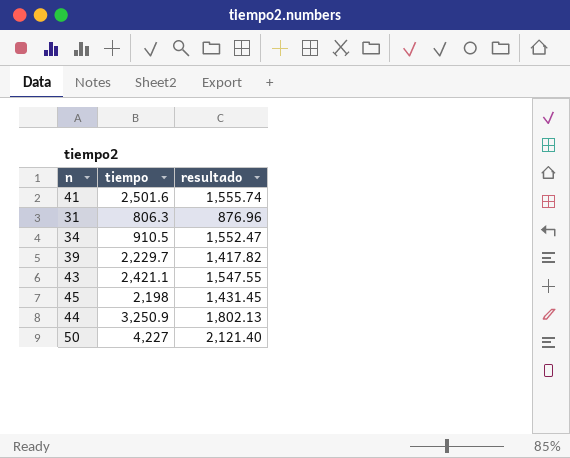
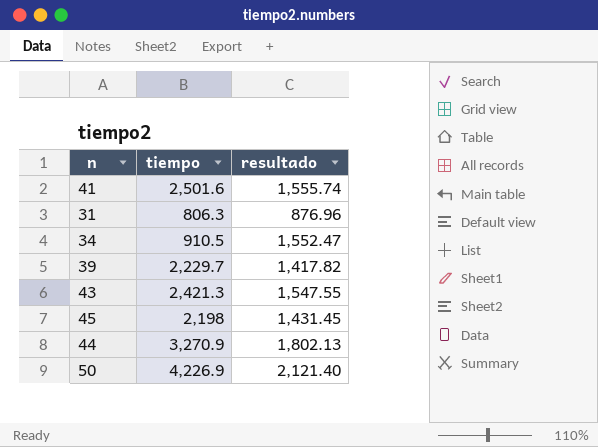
43 | tiempo: 2,421.1 -> 2,421.3
44 | tiempo: 3,250.9 -> 3,270.9
50 | tiempo: 4,227 -> 4,226.9

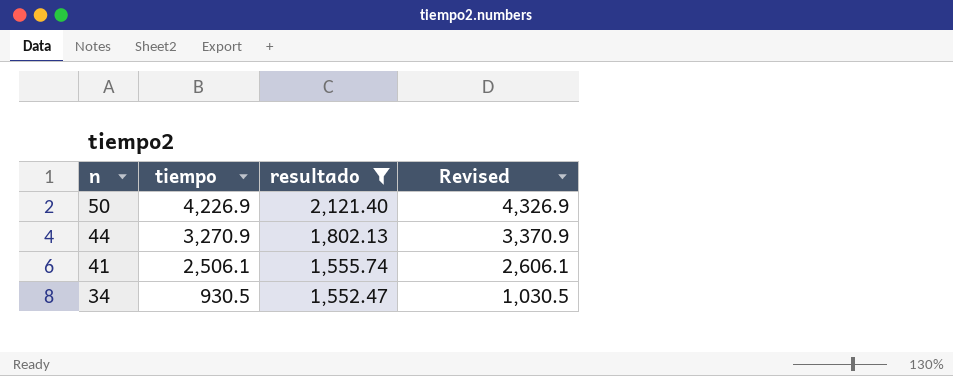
filter: none -> resultado >= 1,552.47
row order: none -> n descending
column Revised | formula: none -> [tiempo] + 100
41 | tiempo: 2,501.6 -> 2,506.1
34 | tiempo: 910.5 -> 930.5

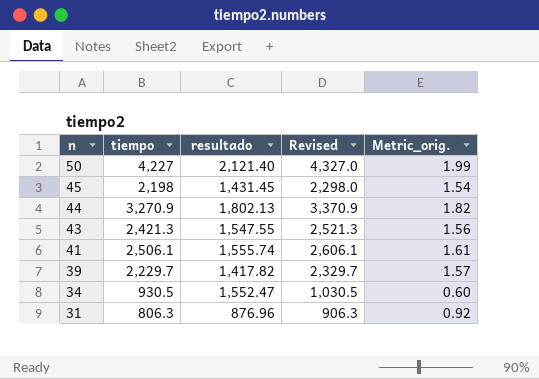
filter: resultado >= 1,552.47 -> none
column Metric_orig. | formula: none -> [tiempo] / [resultado]
50 | tiempo: 4,226.9 -> 4,227
50 | Revised: 4,326.9 -> 4,327.0

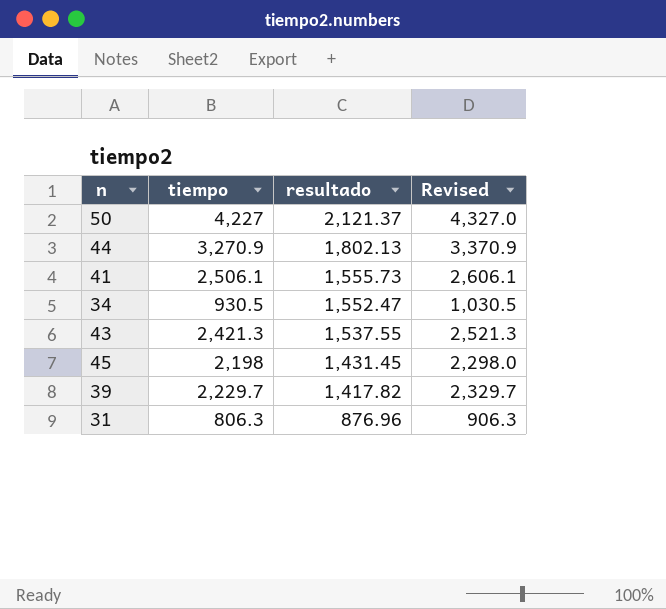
row order: n descending -> resultado descending
column Metric_orig. | formula: [tiempo] / [resultado] -> none
50 | resultado: 2,121.40 -> 2,121.37
41 | resultado: 1,555.74 -> 1,555.73
43 | resultado: 1,547.55 -> 1,537.55

